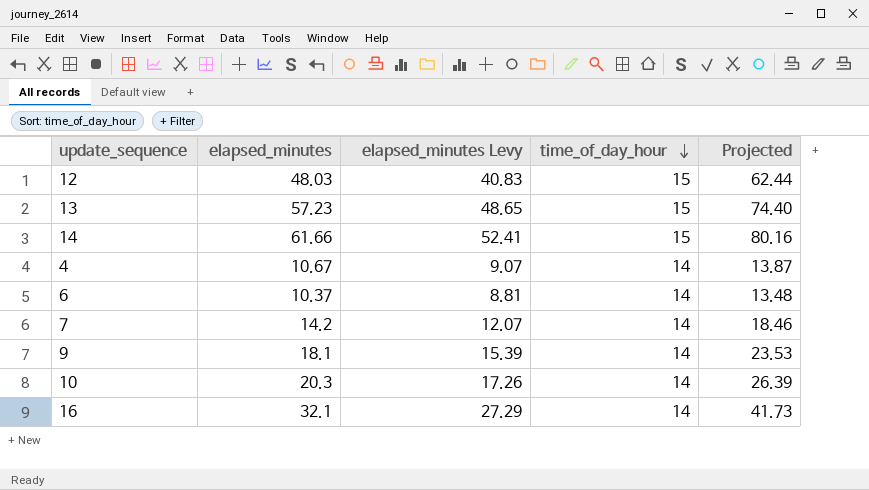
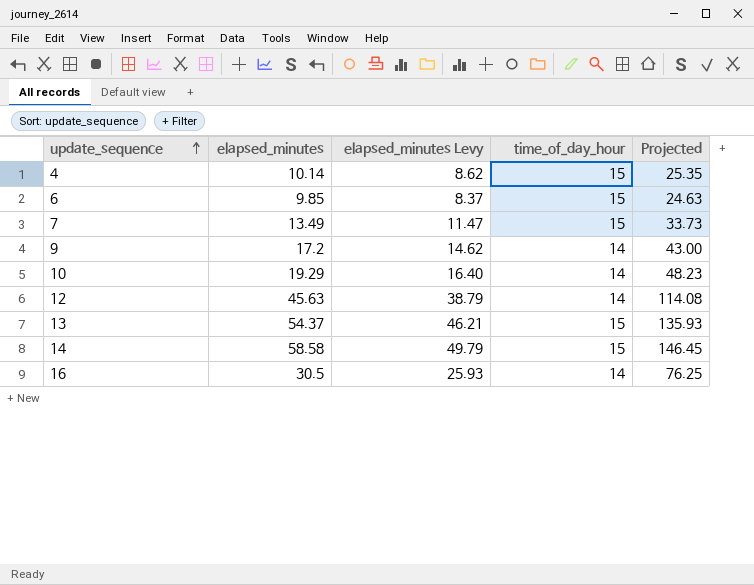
row order: time_of_day_hour descending -> update_sequence ascending
column Projected | formula: [elapsed_minutes] * 1.3 -> [elapsed_minutes] * 2.5
4 | elapsed_minutes: 10.67 -> 10.14
4 | elapsed_minutes Levy: 9.07 -> 8.62
4 | time_of_day_hour: 14 -> 15
6 | elapsed_minutes: 10.37 -> 9.85
6 | elapsed_minutes Levy: 8.81 -> 8.37
6 | time_of_day_hour: 14 -> 15
7 | elapsed_minutes: 14.2 -> 13.49
7 | elapsed_minutes Levy: 12.07 -> 11.47
7 | time_of_day_hour: 14 -> 15
9 | elapsed_minutes: 18.1 -> 17.2
9 | elapsed_minutes Levy: 15.39 -> 14.62
10 | elapsed_minutes: 20.3 -> 19.29
10 | elapsed_minutes Levy: 17.26 -> 16.40
12 | elapsed_minutes: 48.03 -> 45.63
12 | elapsed_minutes Levy: 40.83 -> 38.79
12 | time_of_day_hour: 15 -> 14
13 | elapsed_minutes: 57.23 -> 54.37
13 | elapsed_minutes Levy: 48.65 -> 46.21
14 | elapsed_minutes: 61.66 -> 58.58
14 | elapsed_minutes Levy: 52.41 -> 49.79
16 | elapsed_minutes: 32.1 -> 30.5
16 | elapsed_minutes Levy: 27.29 -> 25.93

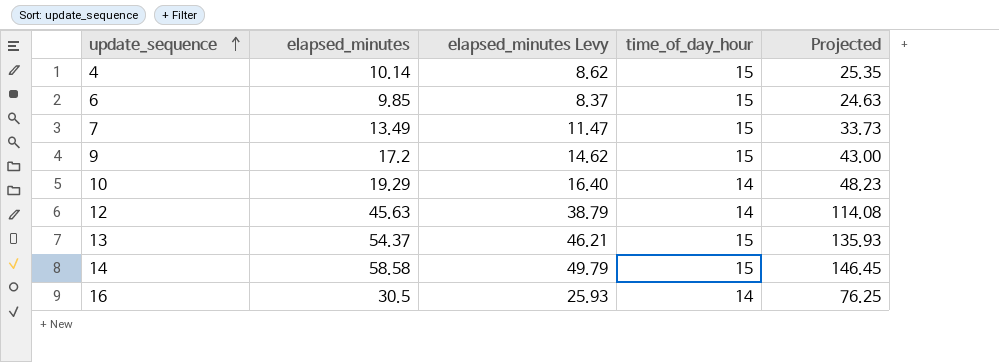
9 | time_of_day_hour: 14 -> 15

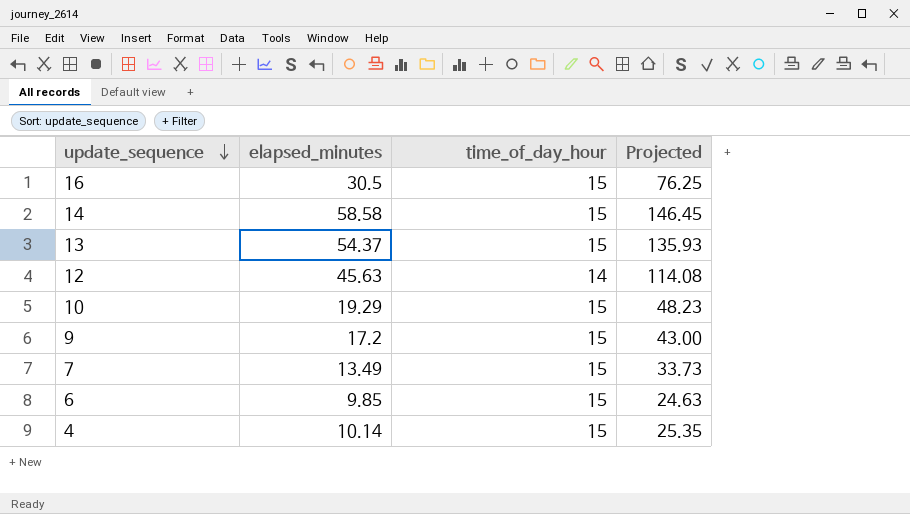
row order: update_sequence ascending -> update_sequence descending
column elapsed_minutes Levy | formula: [elapsed_minutes] * 0.85 -> none
16 | time_of_day_hour: 14 -> 15
10 | time_of_day_hour: 14 -> 15

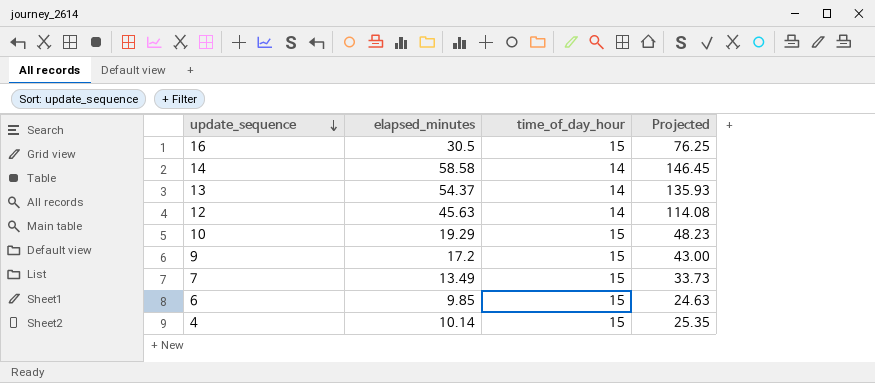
14 | time_of_day_hour: 15 -> 14
13 | time_of_day_hour: 15 -> 14

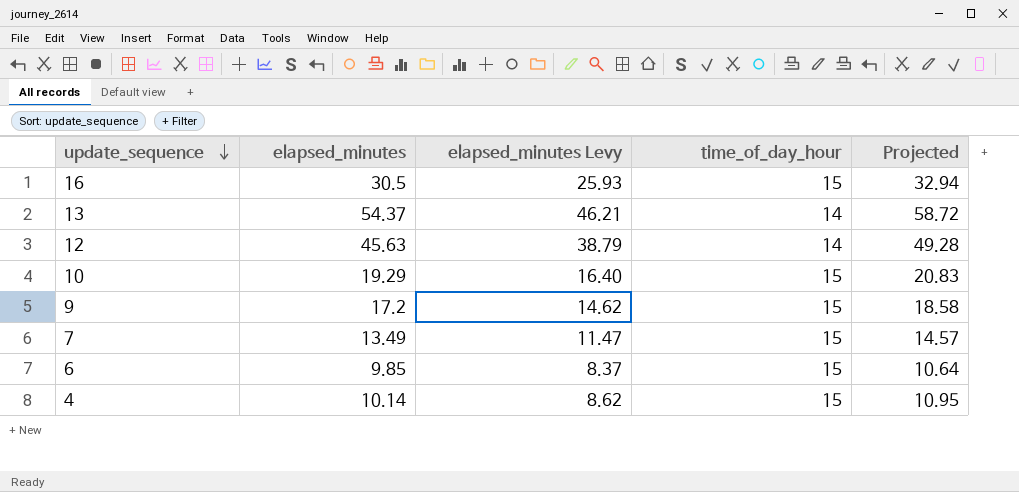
column elapsed_minutes Levy | formula: none -> [elapsed_minutes] * 0.85
column Projected | formula: [elapsed_minutes] * 2.5 -> [elapsed_minutes] * 1.08
row 14: 58.58 | 14 | 146.45 -> none

